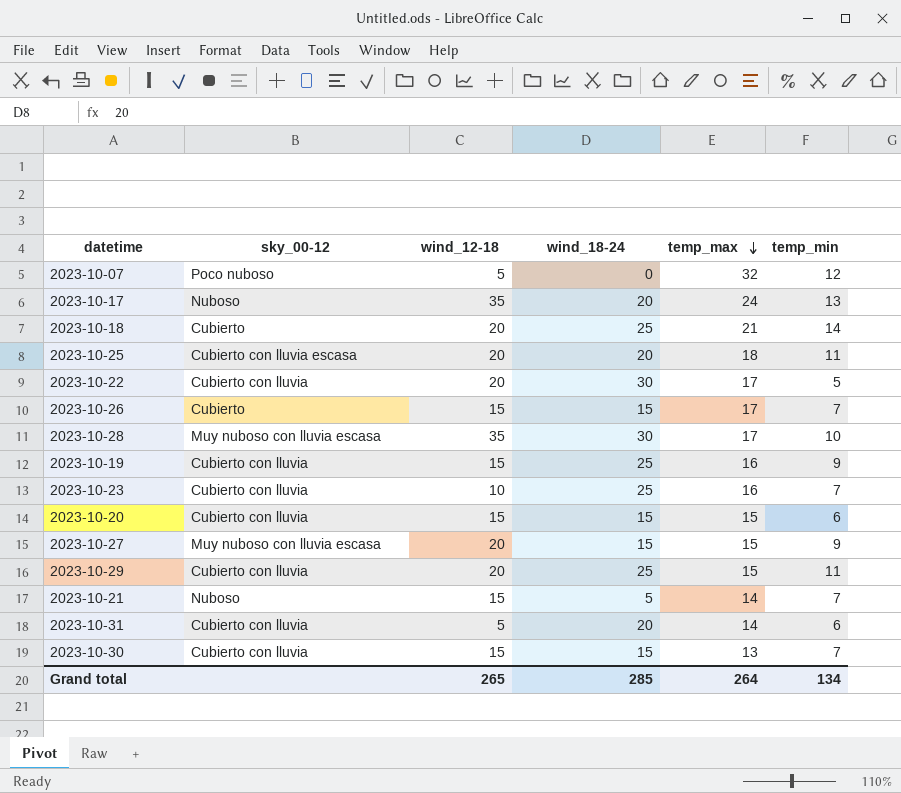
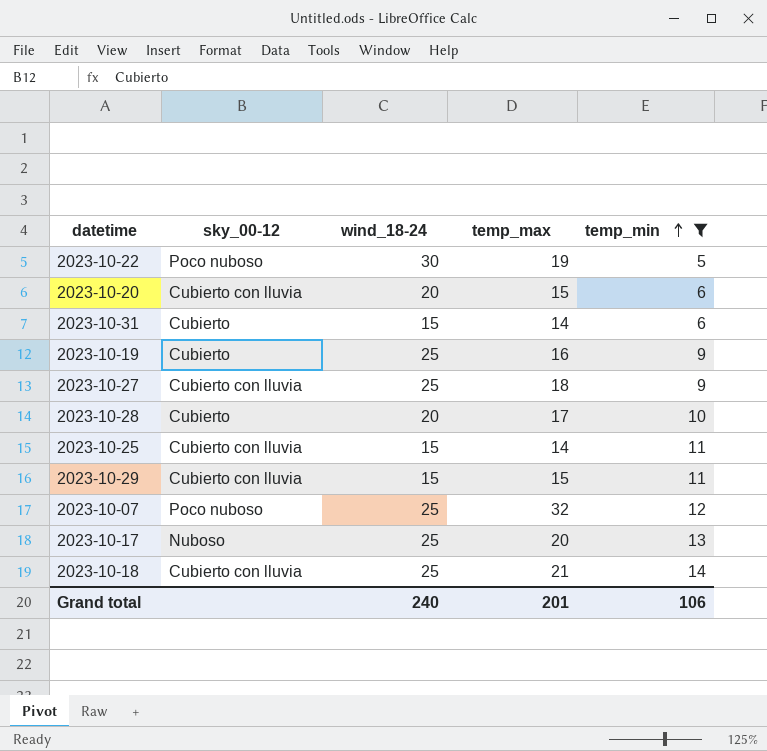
filter: none -> temp_min != 7
row order: temp_max descending -> temp_min ascending
column wind_12-18 | position: 3 -> none
2023-10-22 | sky_00-12: Cubierto con lluvia -> Poco nuboso
2023-10-22 | temp_max: 17 -> 19
2023-10-20 | wind_18-24: 15 -> 20
2023-10-31 | sky_00-12: Cubierto con lluvia -> Cubierto
2023-10-31 | wind_18-24: 20 -> 15
2023-10-19 | sky_00-12: Cubierto con lluvia -> Cubierto
2023-10-27 | sky_00-12: Muy nuboso con lluvia escasa -> Cubierto con lluvia
2023-10-27 | wind_18-24: 15 -> 25
2023-10-27 | temp_max: 15 -> 18
2023-10-28 | sky_00-12: Muy nuboso con lluvia escasa -> Cubierto
2023-10-28 | wind_18-24: 30 -> 20
2023-10-25 | sky_00-12: Cubierto con lluvia escasa -> Cubierto con lluvia
2023-10-25 | wind_18-24: 20 -> 15
2023-10-25 | temp_max: 18 -> 14
2023-10-29 | wind_18-24: 25 -> 15
2023-10-07 | wind_18-24: 0 -> 25
2023-10-17 | wind_18-24: 20 -> 25
2023-10-17 | temp_max: 24 -> 20
2023-10-18 | sky_00-12: Cubierto -> Cubierto con lluvia
Grand total | wind_18-24: 285 -> 240
Grand total | temp_max: 264 -> 201
Grand total | temp_min: 134 -> 106

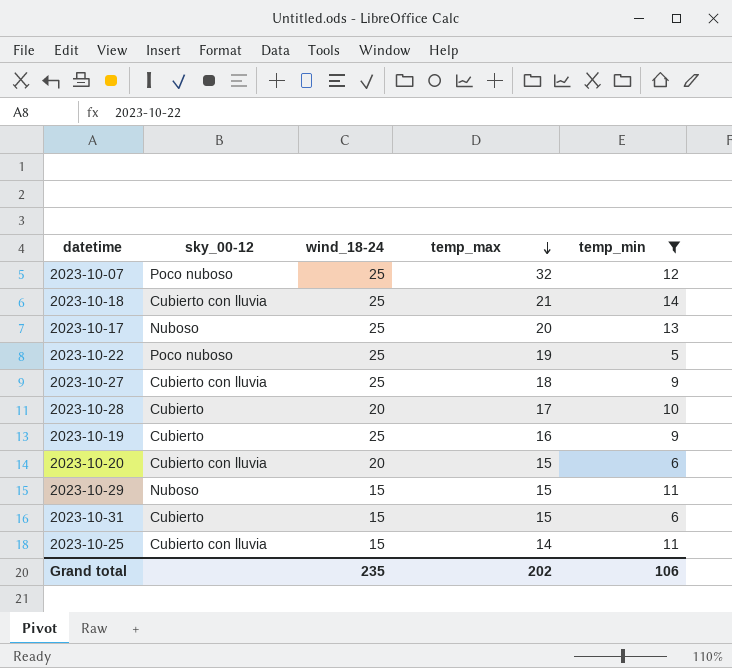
row order: temp_min ascending -> temp_max descending
2023-10-22 | wind_18-24: 30 -> 25
2023-10-29 | sky_00-12: Cubierto con lluvia -> Nuboso
2023-10-31 | temp_max: 14 -> 15
Grand total | wind_18-24: 240 -> 235
Grand total | temp_max: 201 -> 202

